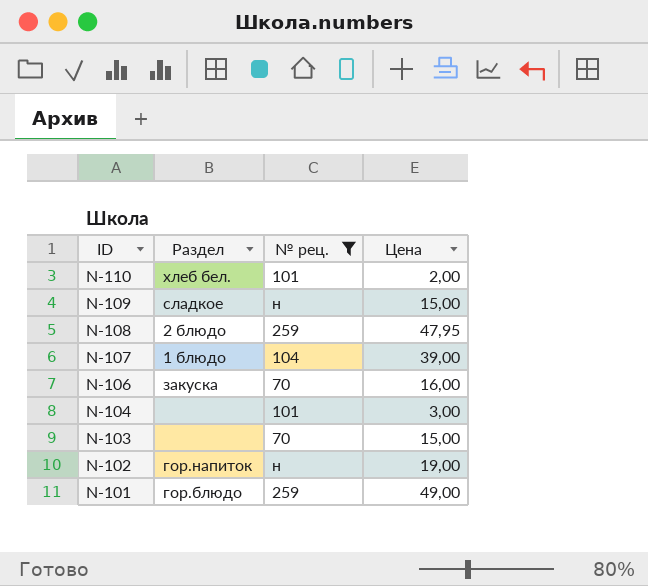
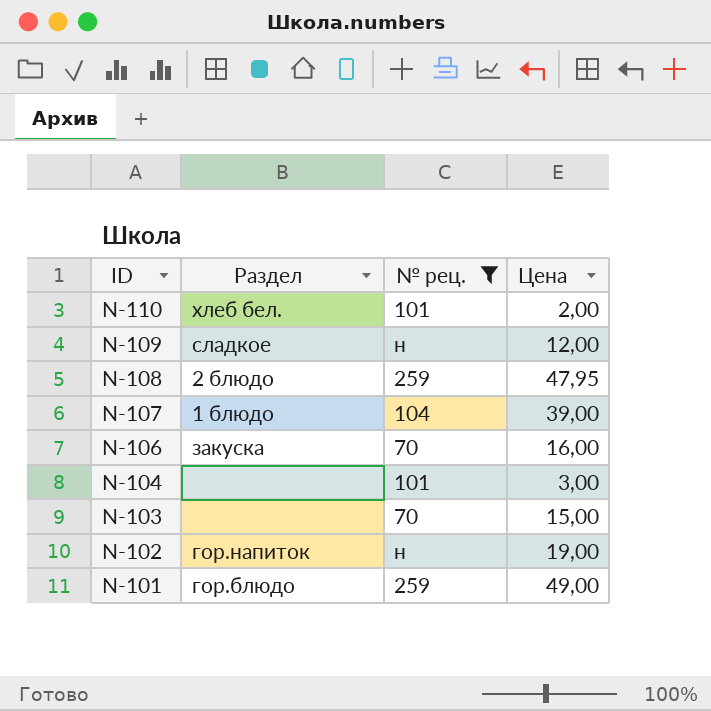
N-109 | Цена: 15,00 -> 12,00

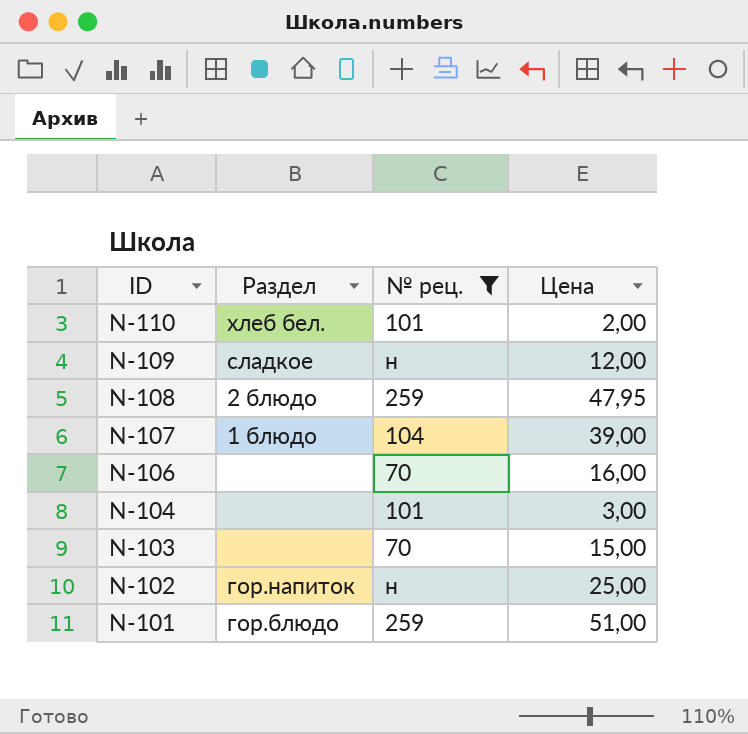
N-106 | Раздел: закуска -> none
N-102 | Цена: 19,00 -> 25,00
N-101 | Цена: 49,00 -> 51,00

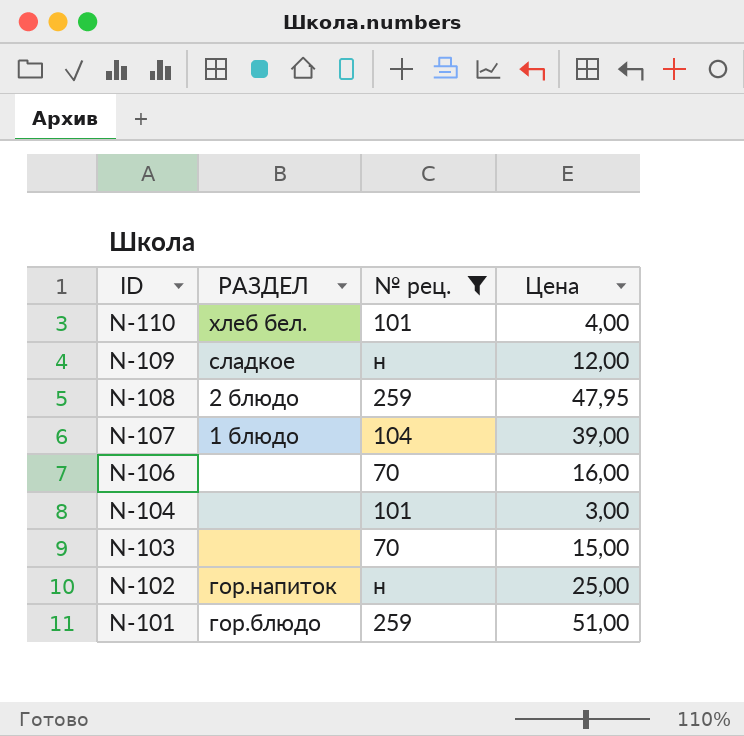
column name: Раздел -> РАЗДЕЛ
N-110 | Цена: 2,00 -> 4,00

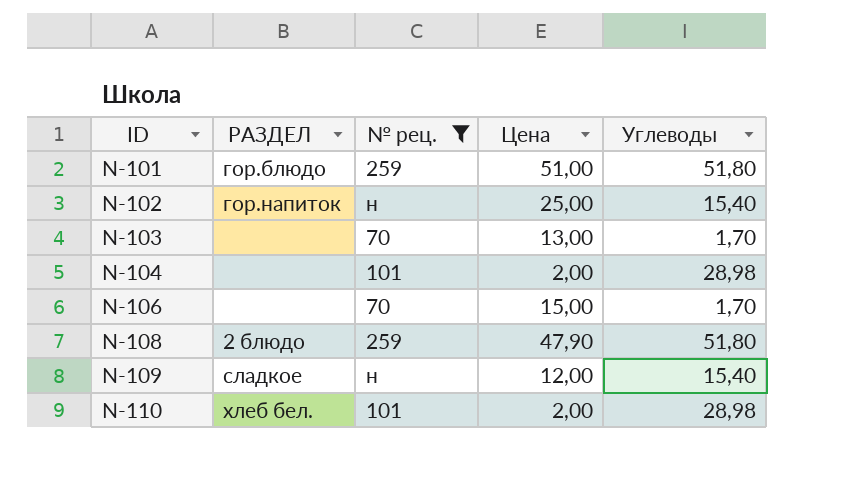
row order: ID descending -> ID ascending
column Углеводы | position: none -> 5
row N-107: 1 блюдо | 104 | 39,00 -> none
N-103 | Цена: 15,00 -> 13,00
N-104 | Цена: 3,00 -> 2,00
N-106 | Цена: 16,00 -> 15,00
N-108 | Цена: 47,95 -> 47,90
N-110 | Цена: 4,00 -> 2,00

